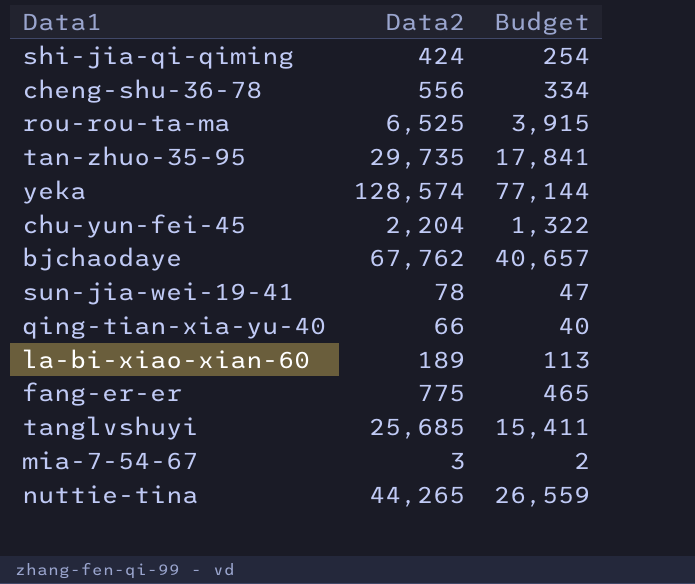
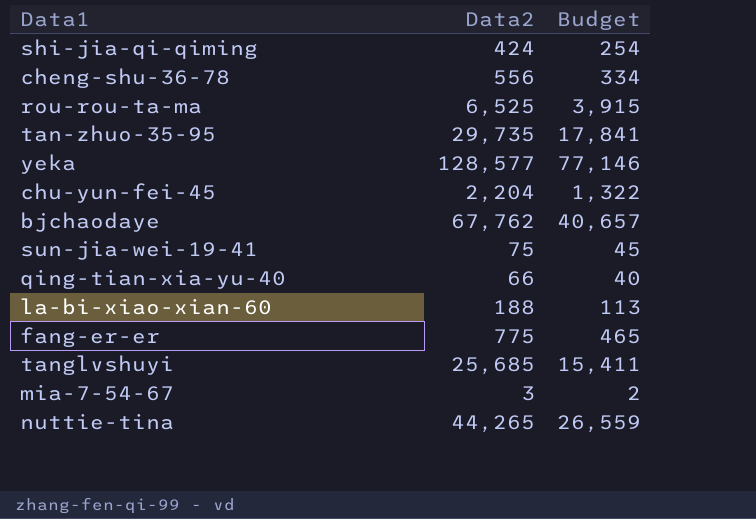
yeka | Data2: 128,574 -> 128,577
yeka | Budget: 77,144 -> 77,146
sun-jia-wei-19-41 | Data2: 78 -> 75
sun-jia-wei-19-41 | Budget: 47 -> 45
la-bi-xiao-xian-60 | Data2: 189 -> 188

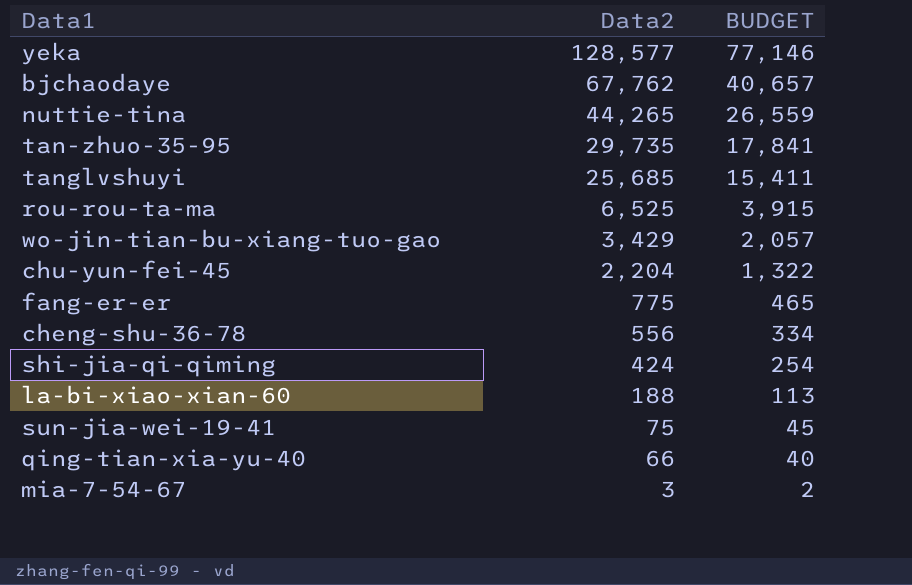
row order: none -> Data2 descending
column name: Budget -> BUDGET
row wo-jin-tian-bu-xiang-tuo-gao: none -> 3,429 | 2,057

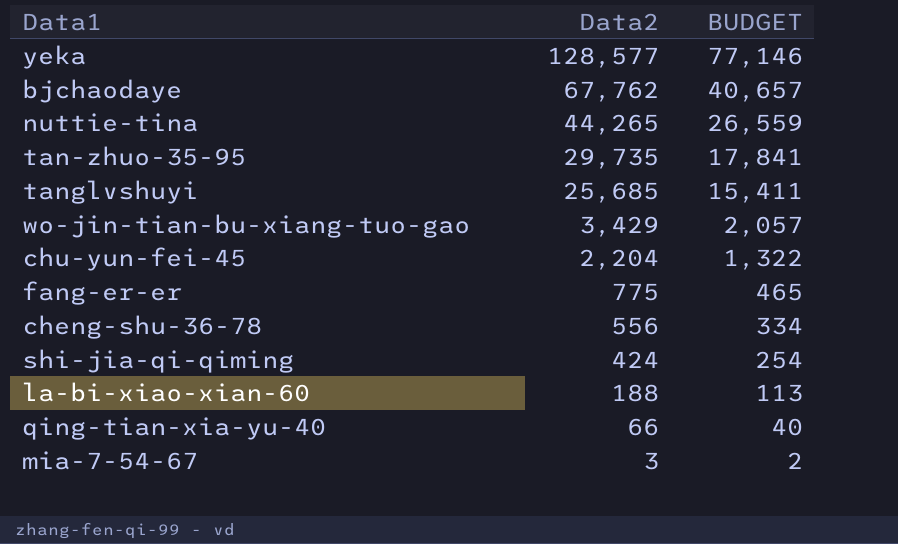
row rou-rou-ta-ma: 6,525 | 3,915 -> none
row sun-jia-wei-19-41: 75 | 45 -> none

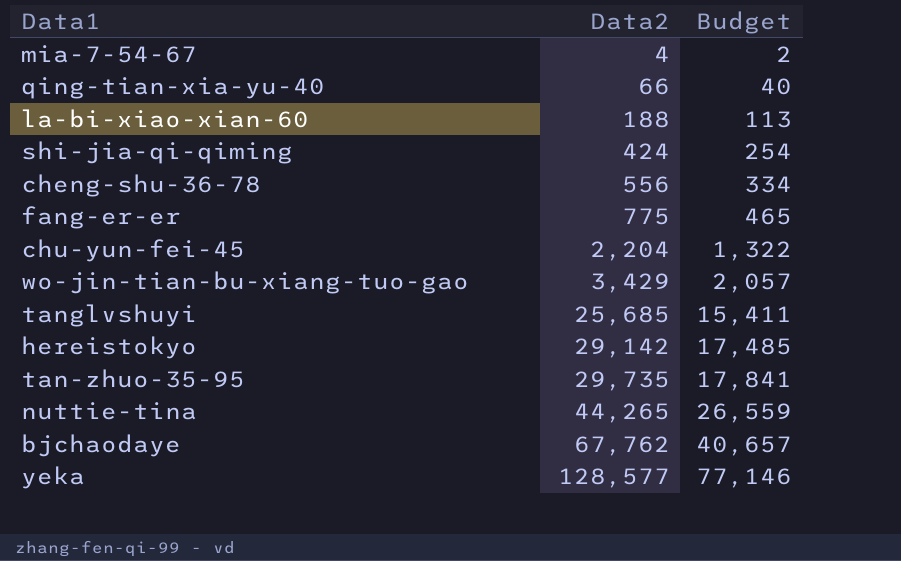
row order: Data2 descending -> Data2 ascending
column name: BUDGET -> Budget
mia-7-54-67 | Data2: 3 -> 4
row hereistokyo: none -> 29,142 | 17,485

